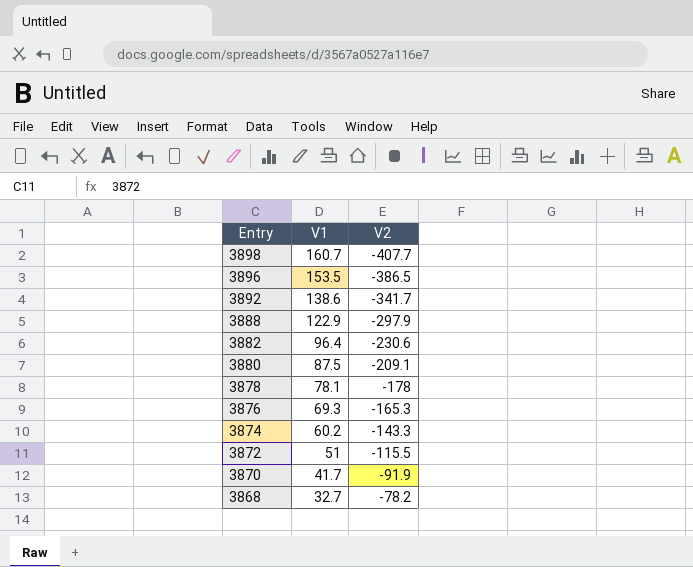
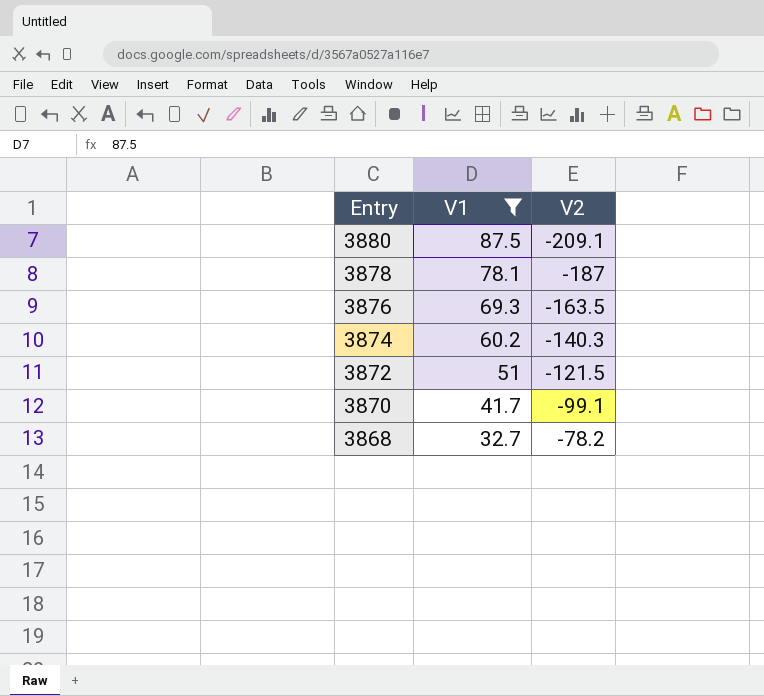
filter: none -> V1 <= 87.5
3878 | V2: -178 -> -187
3876 | V2: -165.3 -> -163.5
3874 | V2: -143.3 -> -140.3
3872 | V2: -115.5 -> -121.5
3870 | V2: -91.9 -> -99.1

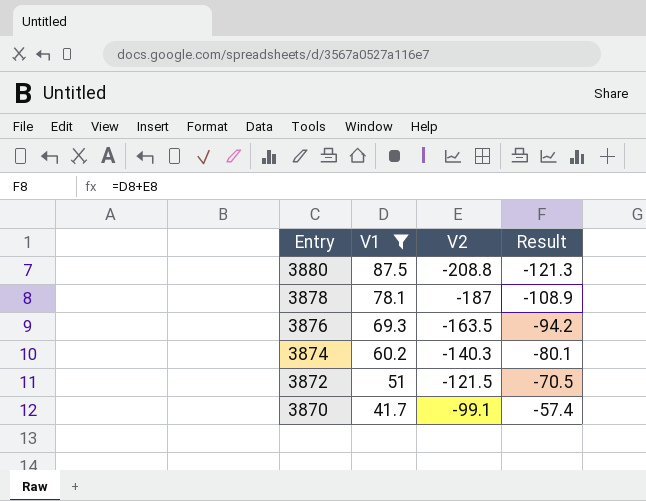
column Result | formula: none -> [V1] + [V2]
row 3868: 32.7 | -78.2 -> none
3880 | V2: -209.1 -> -208.8

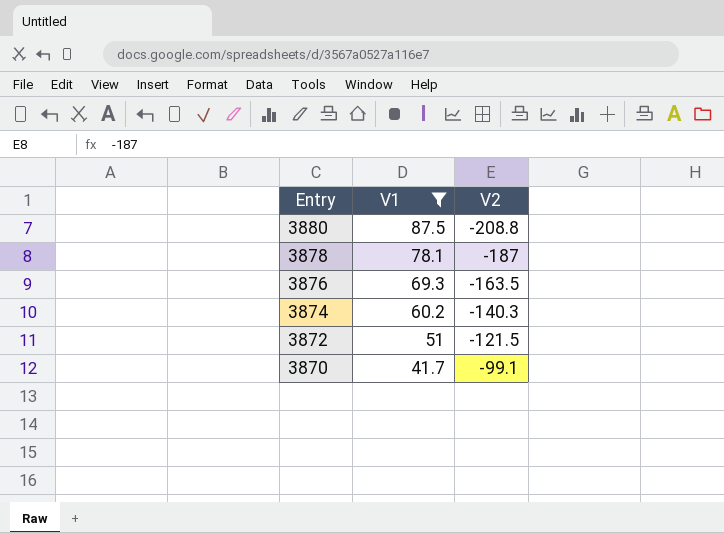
column Result | formula: [V1] + [V2] -> none

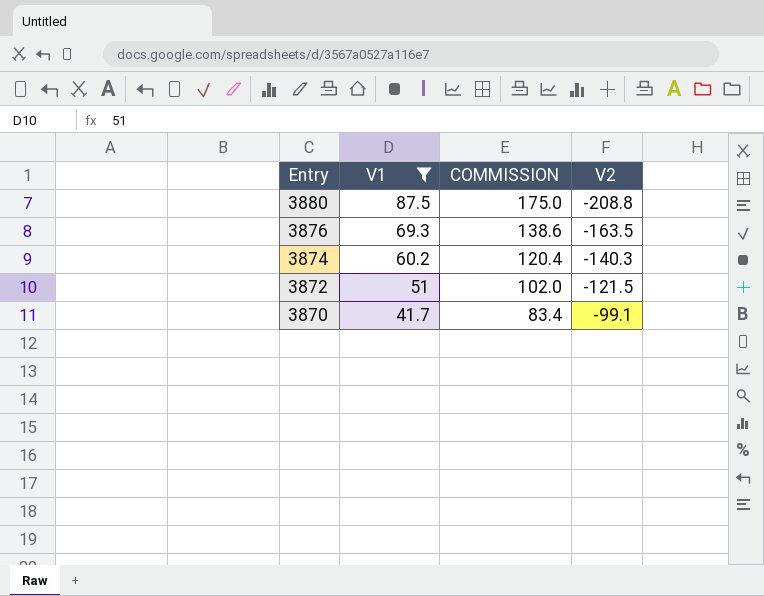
column COMMISSION | formula: none -> [V1] * 2
row 3878: 78.1 | -187 -> none

